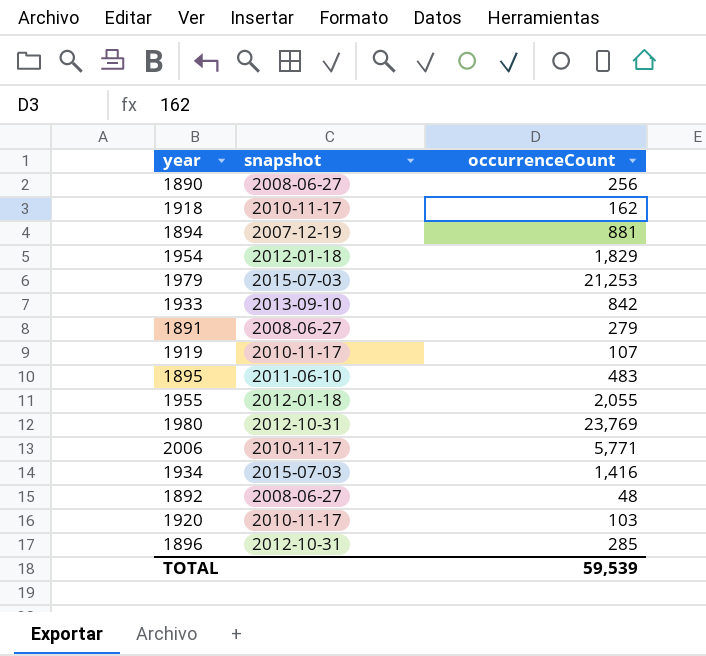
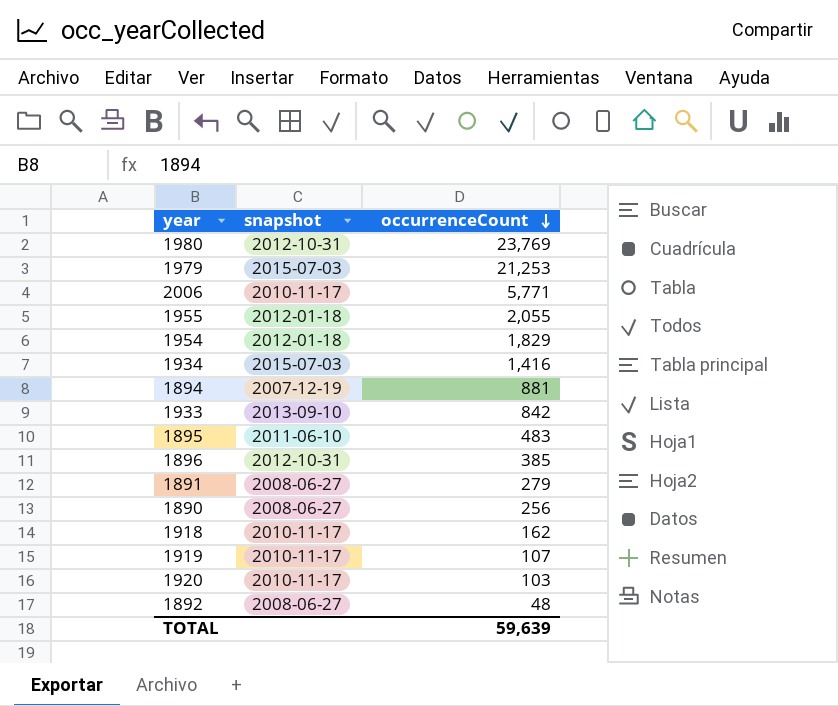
row order: none -> occurrenceCount descending
1896 | occurrenceCount: 285 -> 385
TOTAL | occurrenceCount: 59,539 -> 59,639

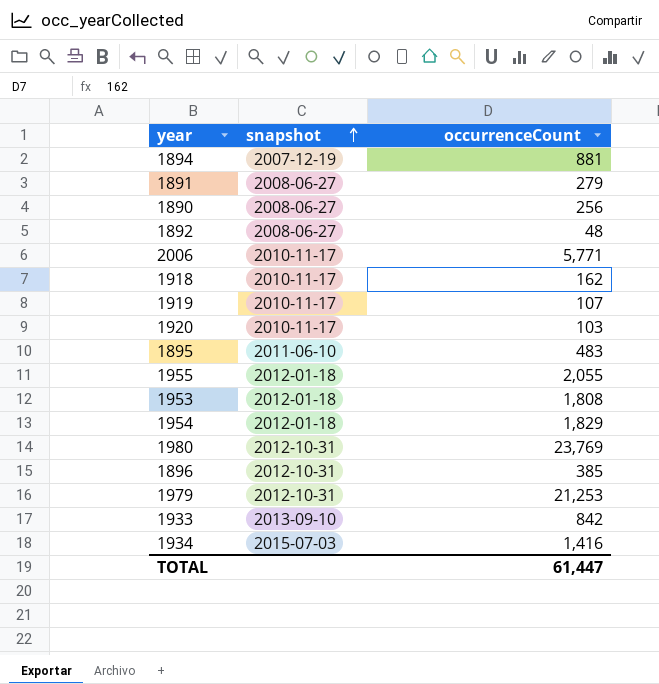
row order: occurrenceCount descending -> snapshot ascending
row 1953: none -> 2012-01-18 | 1,808
1979 | snapshot: 2015-07-03 -> 2012-10-31
TOTAL | occurrenceCount: 59,639 -> 61,447

